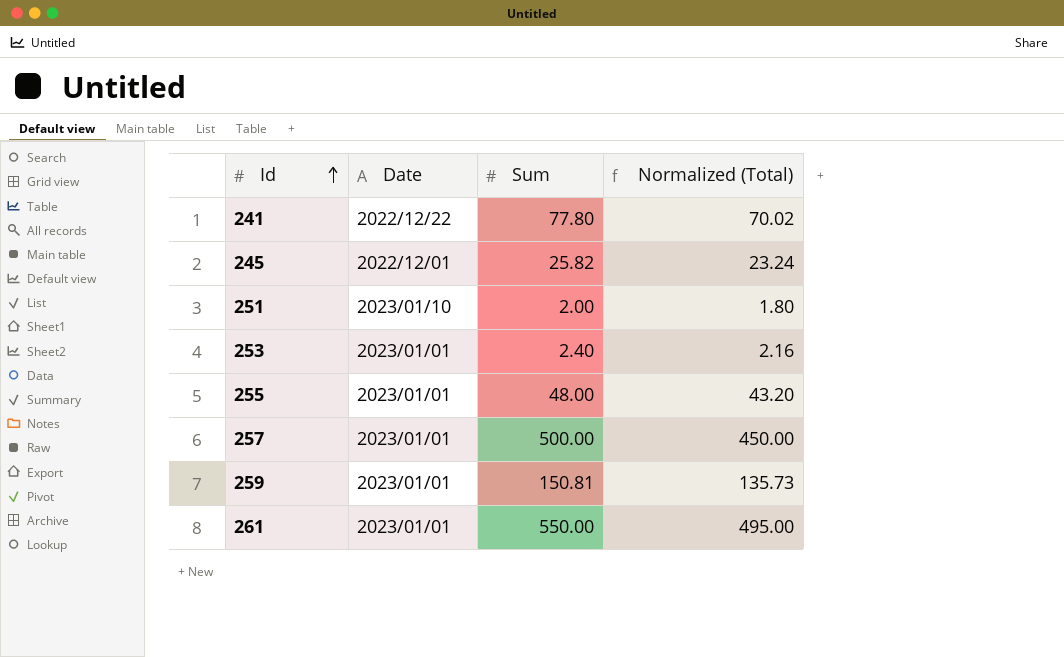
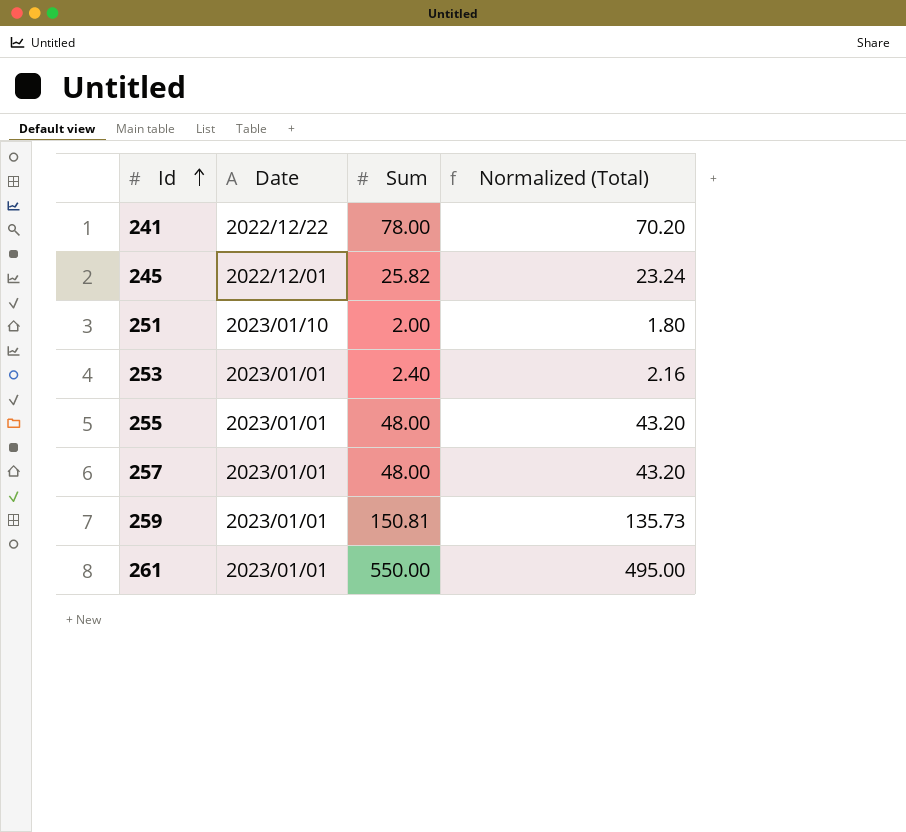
241 | Sum: 77.80 -> 78.00
241 | Normalized (Total): 70.02 -> 70.20
257 | Sum: 500.00 -> 48.00
257 | Normalized (Total): 450.00 -> 43.20

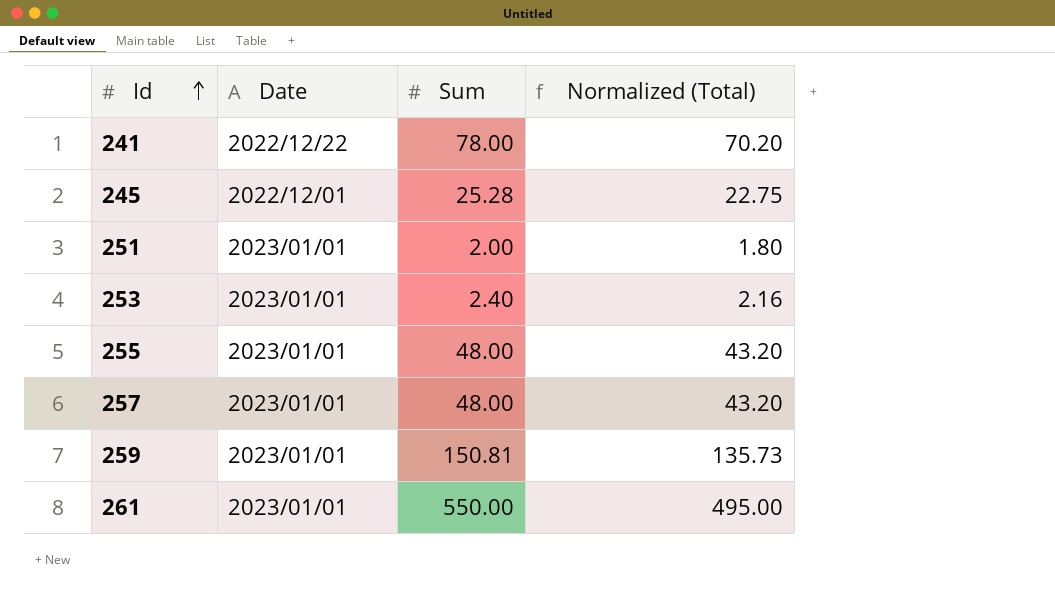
245 | Sum: 25.82 -> 25.28
245 | Normalized (Total): 23.24 -> 22.75
251 | Date: 2023/01/10 -> 2023/01/01

